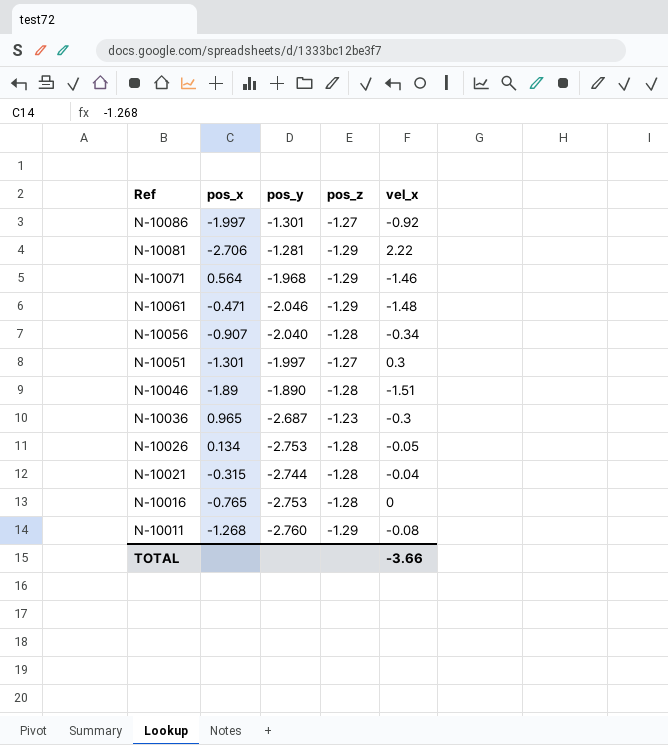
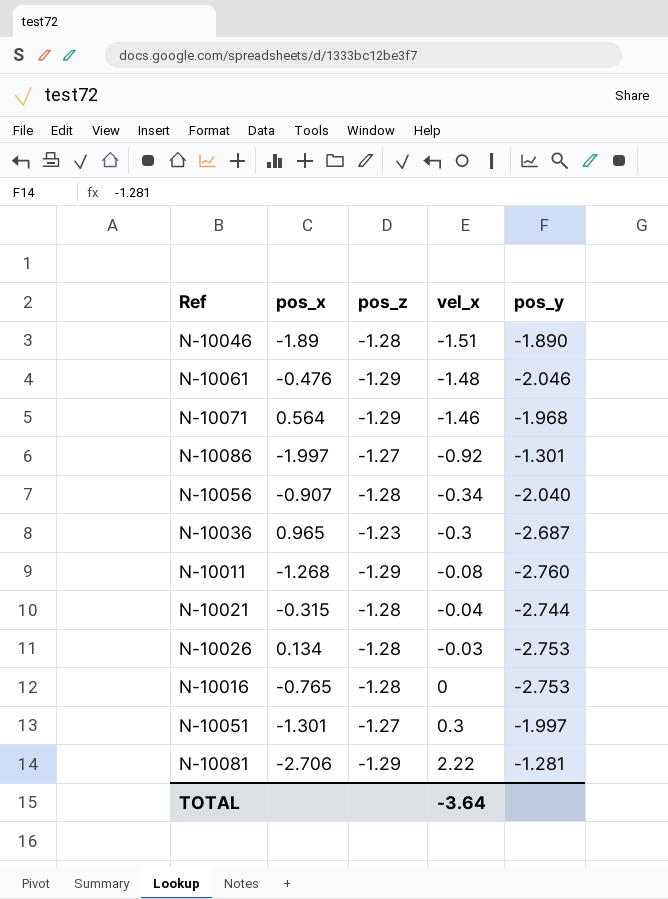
row order: Ref descending -> vel_x ascending
column pos_y | position: 3 -> 5
N-10061 | pos_x: -0.471 -> -0.476
N-10026 | vel_x: -0.05 -> -0.03
TOTAL | vel_x: -3.66 -> -3.64

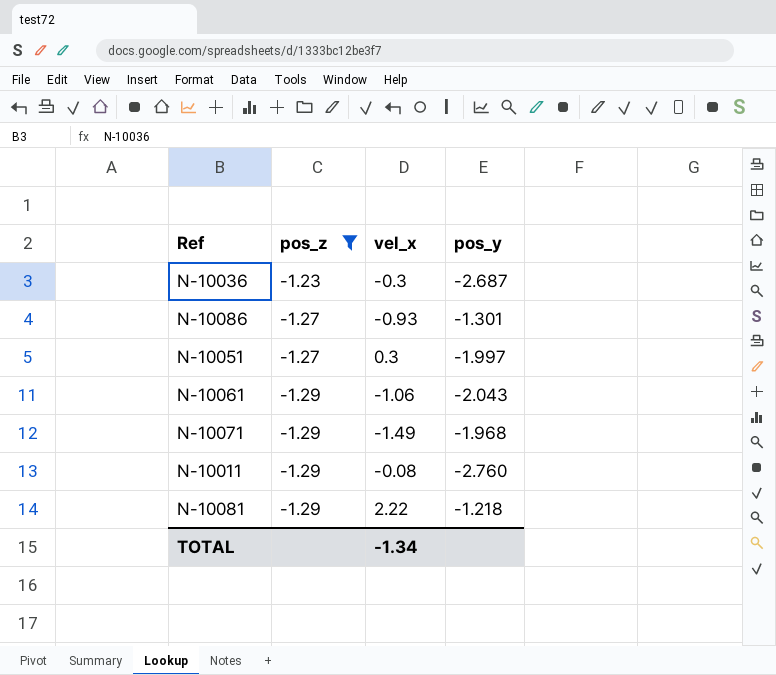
filter: none -> pos_z != -1.28
row order: vel_x ascending -> pos_z descending
column pos_x | position: 2 -> none
N-10086 | vel_x: -0.92 -> -0.93
N-10061 | vel_x: -1.48 -> -1.06
N-10061 | pos_y: -2.046 -> -2.043
N-10071 | vel_x: -1.46 -> -1.49
N-10081 | pos_y: -1.281 -> -1.218
TOTAL | vel_x: -3.64 -> -1.34

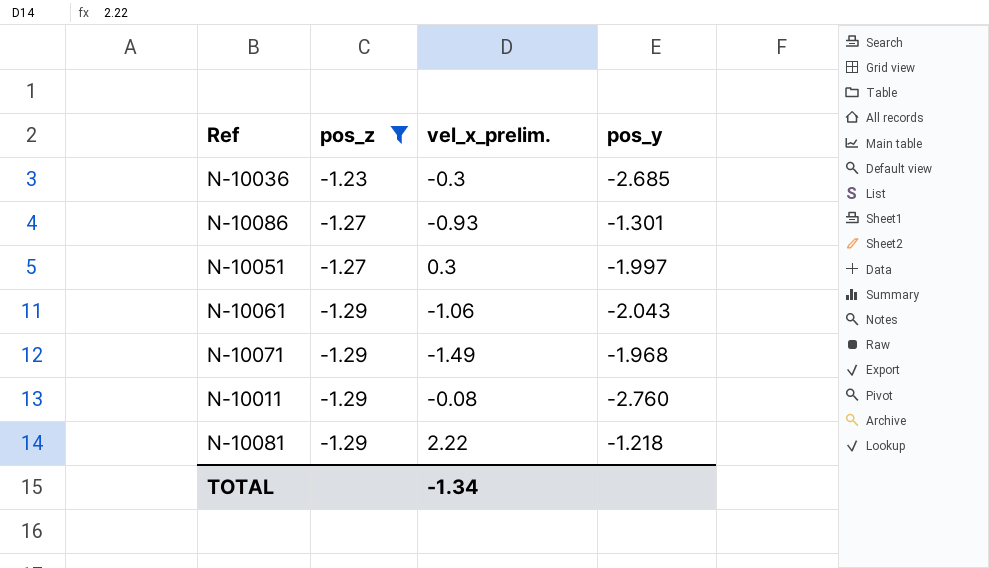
column name: vel_x -> vel_x_prelim.
N-10036 | pos_y: -2.687 -> -2.685

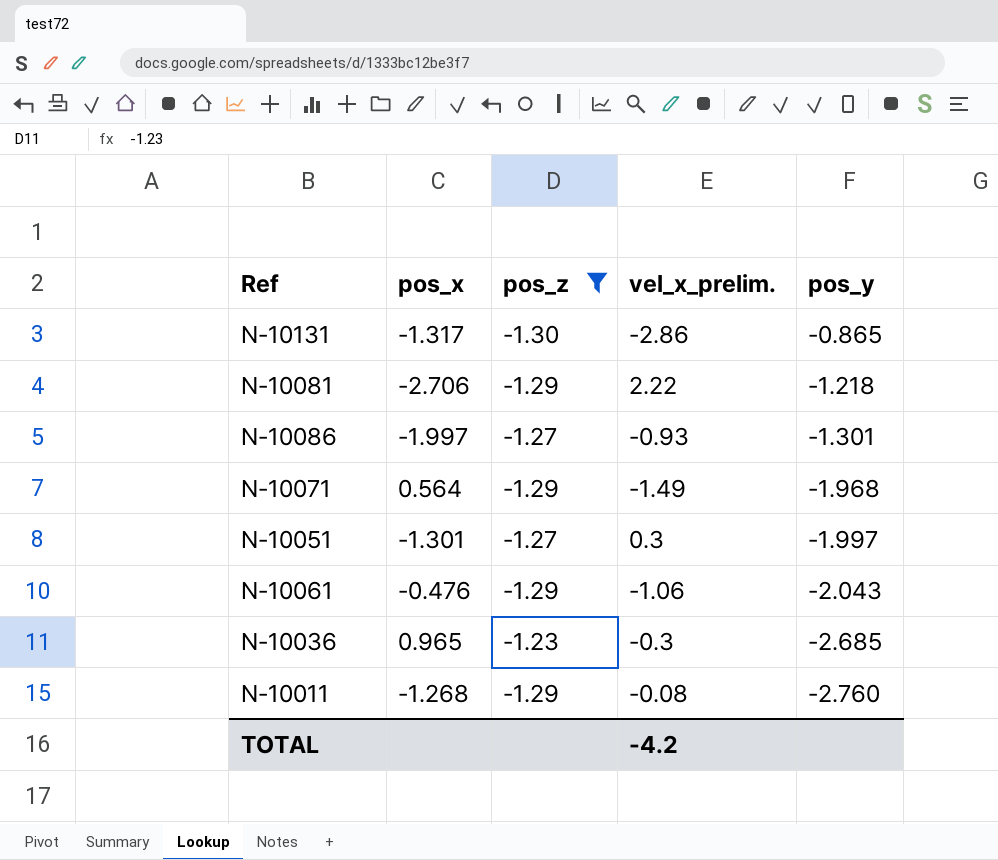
row order: pos_z descending -> pos_y descending
column pos_x | position: none -> 2
row N-10131: none -> -1.317 | -1.30 | -2.86 | -0.865
TOTAL | vel_x_prelim.: -1.34 -> -4.2

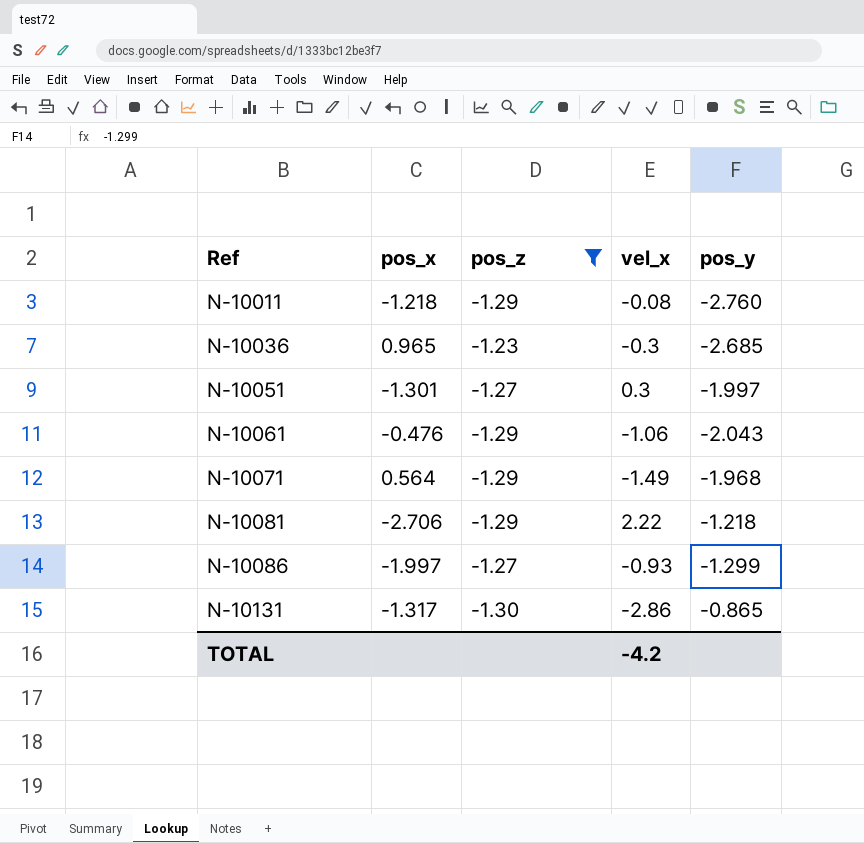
row order: pos_y descending -> Ref ascending
column name: vel_x_prelim. -> vel_x
N-10011 | pos_x: -1.268 -> -1.218
N-10086 | pos_y: -1.301 -> -1.299

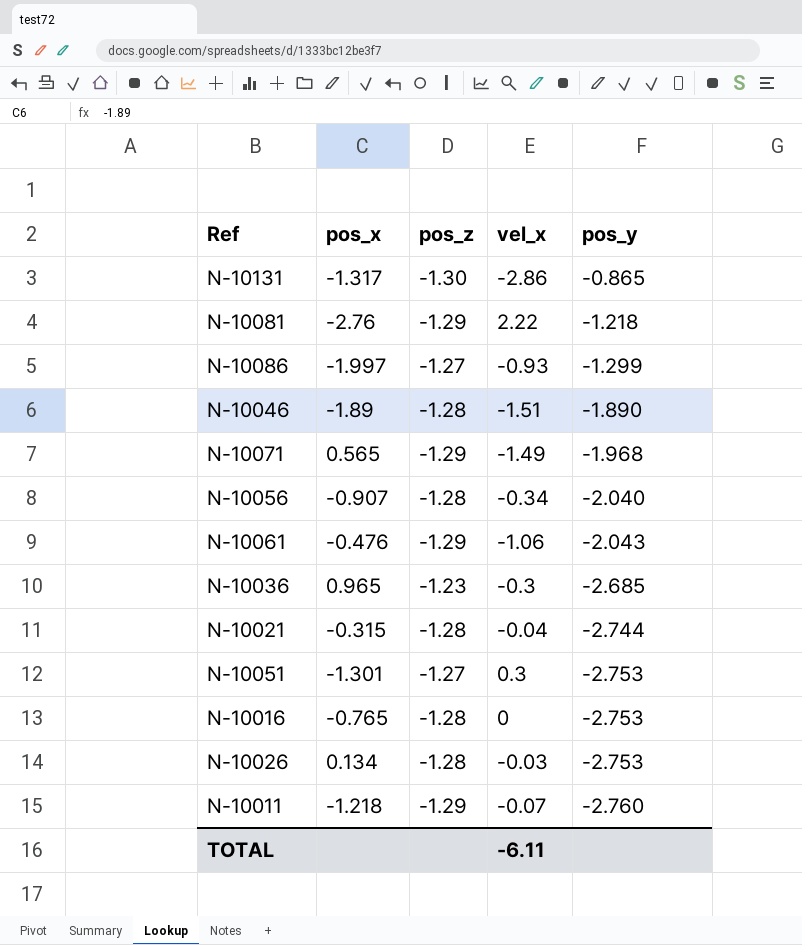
filter: pos_z != -1.28 -> none
row order: Ref ascending -> pos_y descending
N-10081 | pos_x: -2.706 -> -2.76
N-10071 | pos_x: 0.564 -> 0.565
N-10051 | pos_y: -1.997 -> -2.753
N-10011 | vel_x: -0.08 -> -0.07
TOTAL | vel_x: -4.2 -> -6.11

